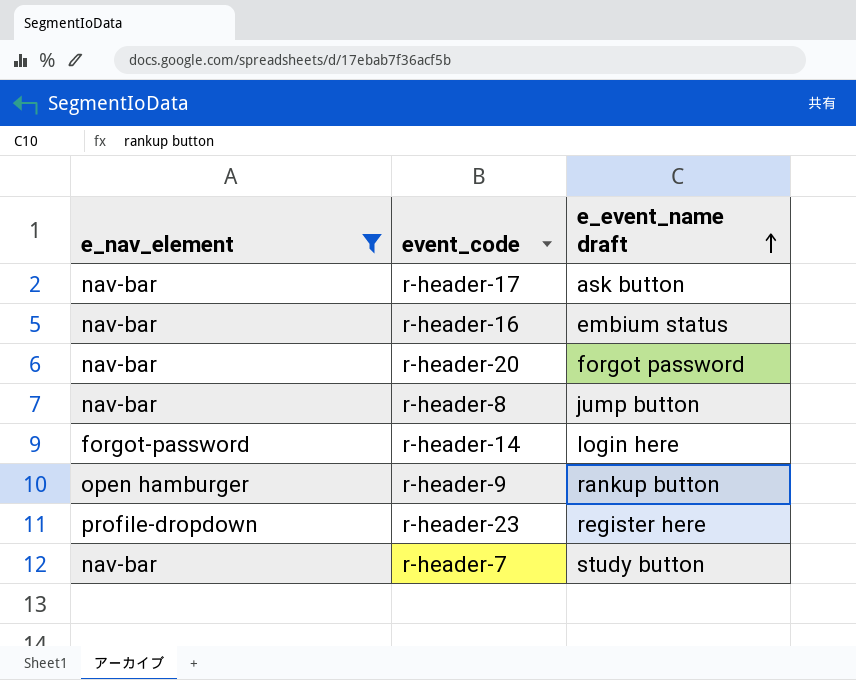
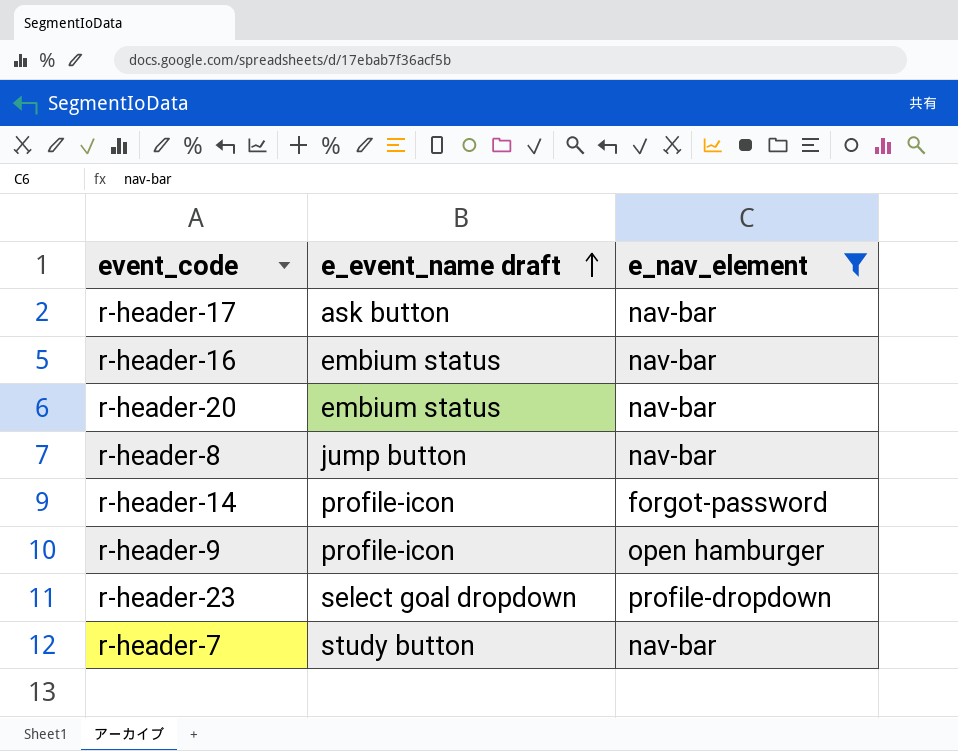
column e_nav_element | position: 1 -> 3
r-header-20 | e_event_name draft: forgot password -> embium status
r-header-14 | e_event_name draft: login here -> profile-icon
r-header-9 | e_event_name draft: rankup button -> profile-icon
r-header-23 | e_event_name draft: register here -> select goal dropdown

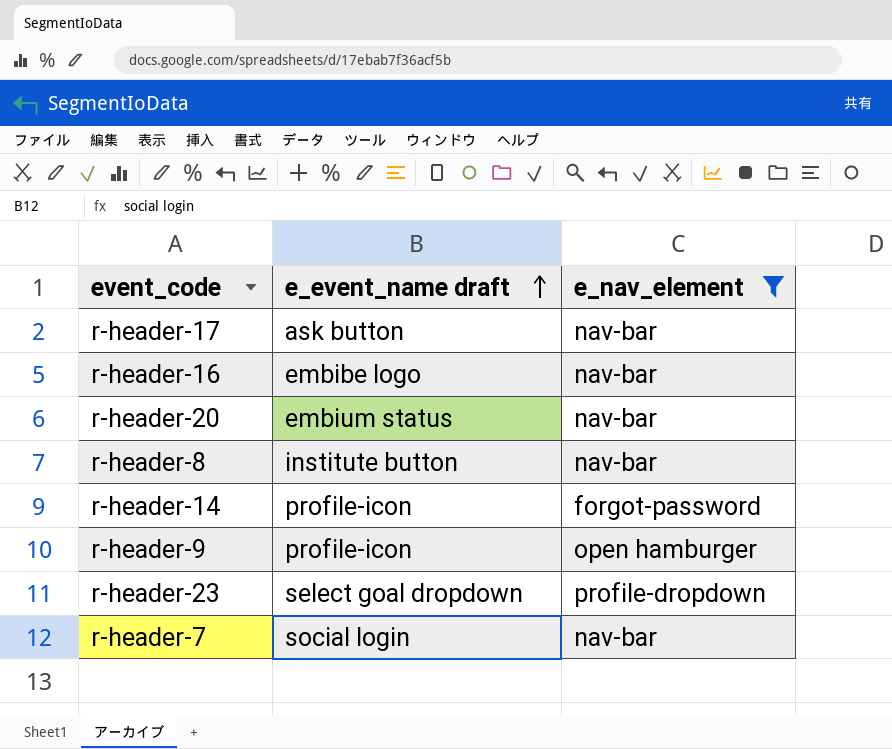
r-header-16 | e_event_name draft: embium status -> embibe logo
r-header-8 | e_event_name draft: jump button -> institute button
r-header-7 | e_event_name draft: study button -> social login

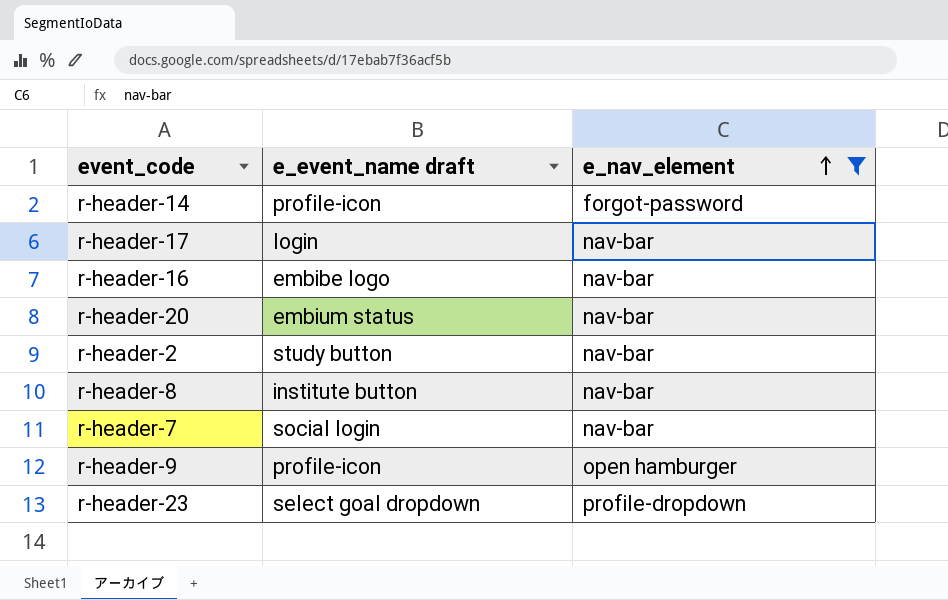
row order: e_event_name draft ascending -> e_nav_element ascending
r-header-17 | e_event_name draft: ask button -> login
row r-header-2: none -> study button | nav-bar

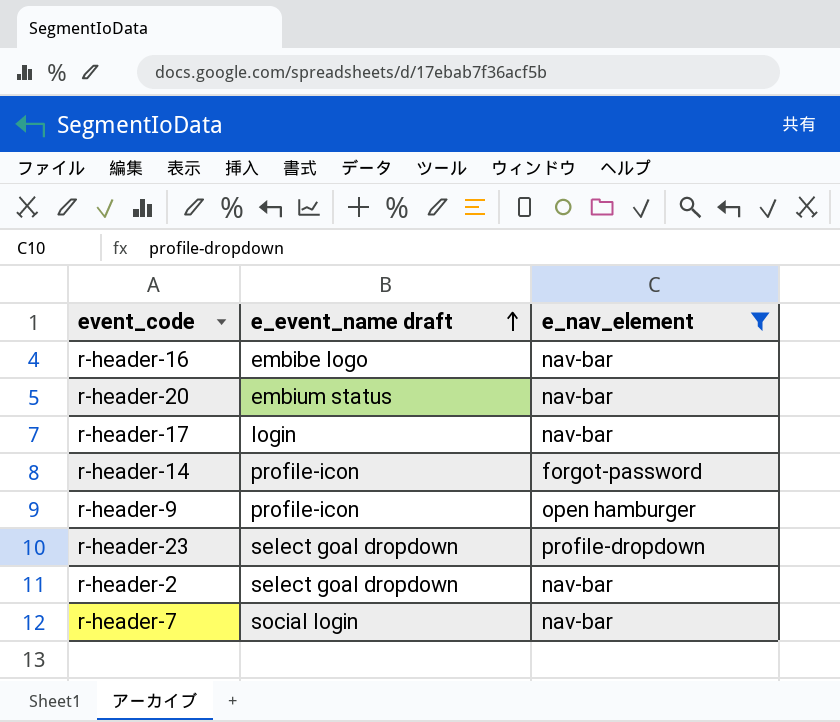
row order: e_nav_element ascending -> e_event_name draft ascending
row r-header-8: institute button | nav-bar -> none
r-header-2 | e_event_name draft: study button -> select goal dropdown

